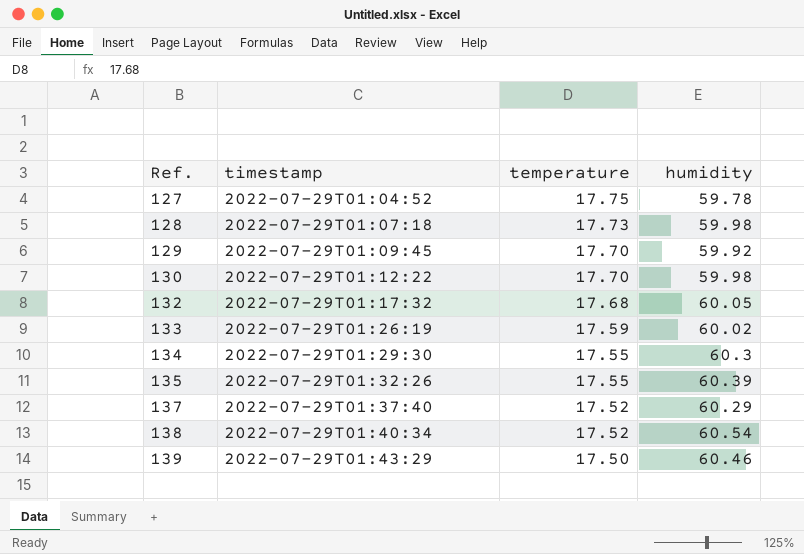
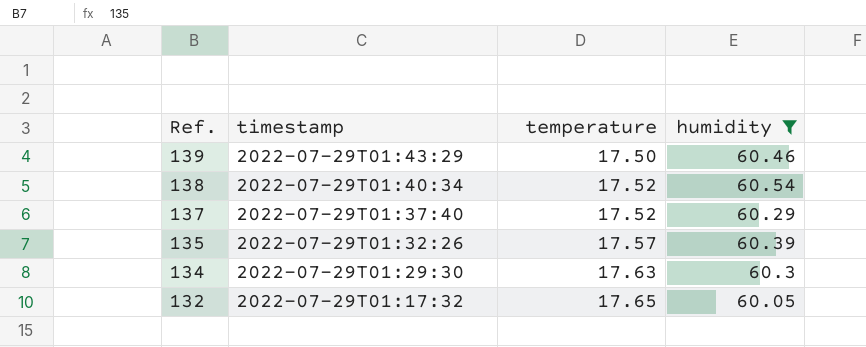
filter: none -> humidity >= 60.05
row order: Ref. ascending -> Ref. descending
135 | temperature: 17.55 -> 17.57
134 | temperature: 17.55 -> 17.63
132 | temperature: 17.68 -> 17.65

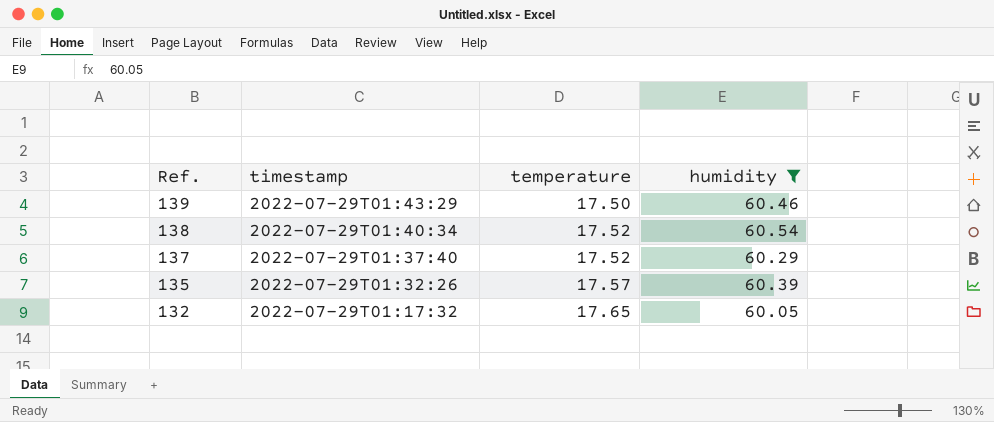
row 134: 2022-07-29T01:29:30 | 17.63 | 60.3 -> none

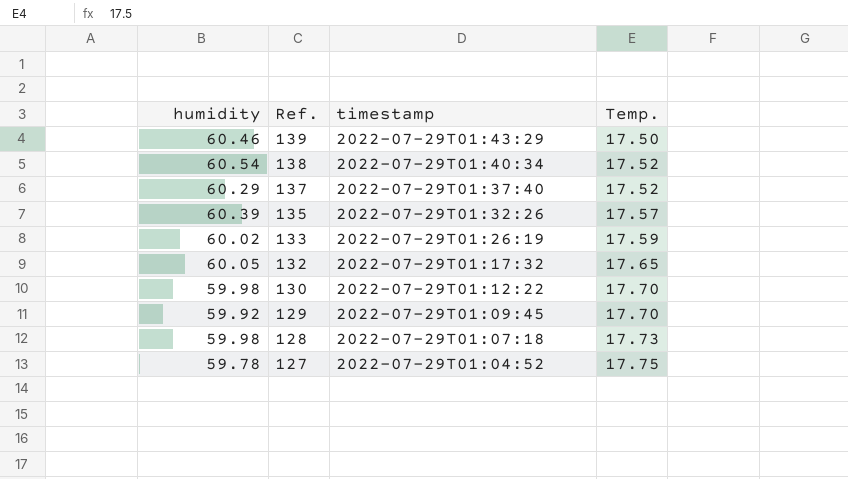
filter: humidity >= 60.05 -> none
column humidity | position: 4 -> 1
column name: temperature -> Temp.

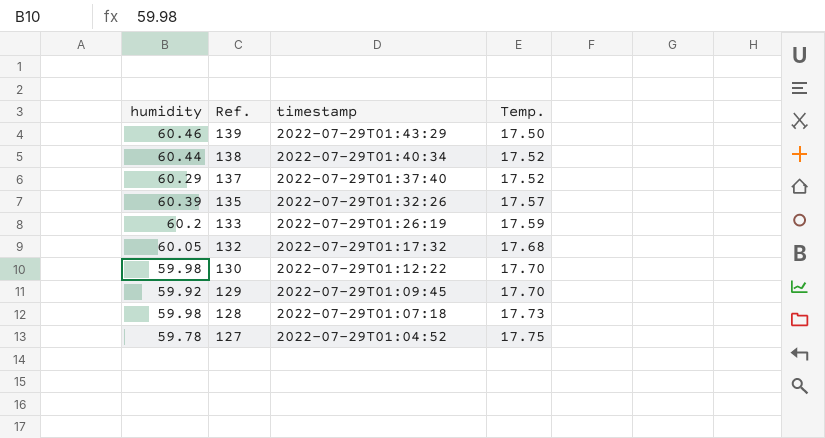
138 | humidity: 60.54 -> 60.44
133 | humidity: 60.02 -> 60.2
132 | Temp.: 17.65 -> 17.68

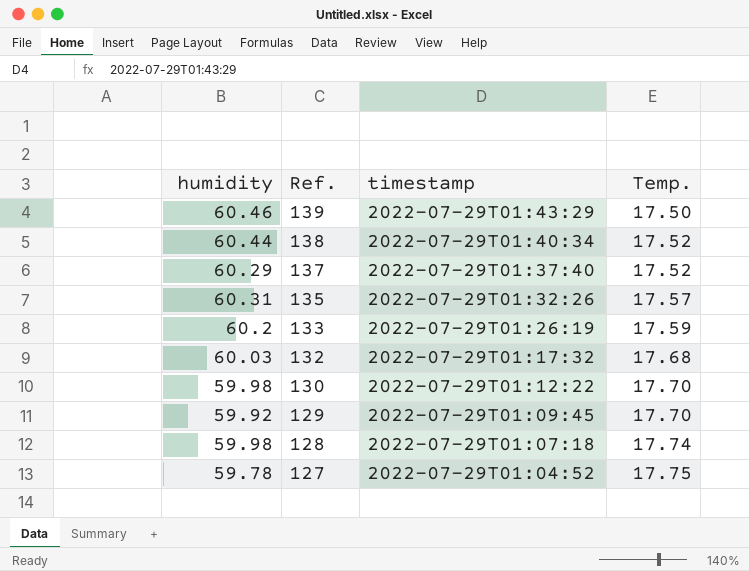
135 | humidity: 60.39 -> 60.31
132 | humidity: 60.05 -> 60.03
128 | Temp.: 17.73 -> 17.74

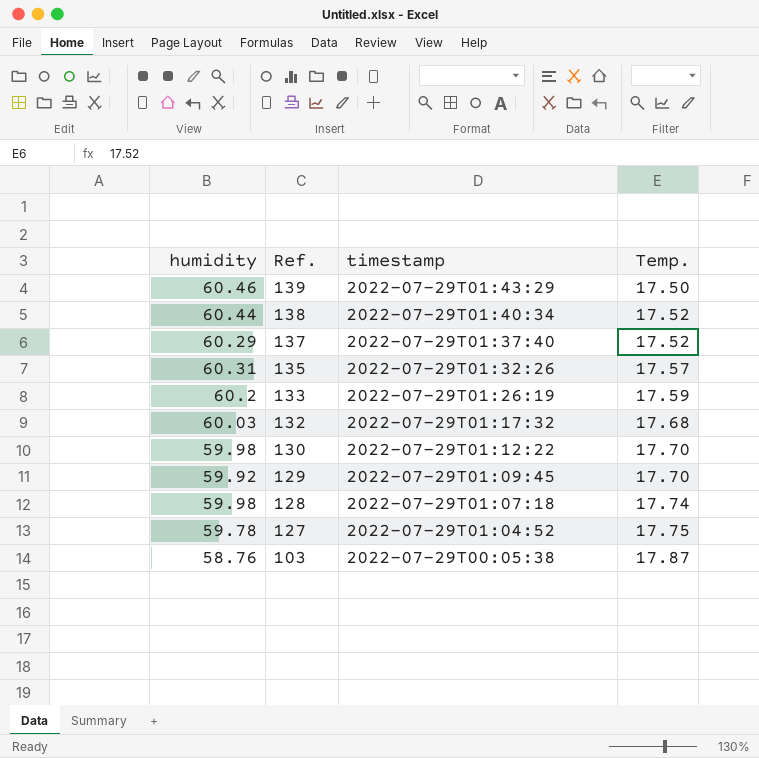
row 103: none -> 58.76 | 2022-07-29T00:05:38 | 17.87

